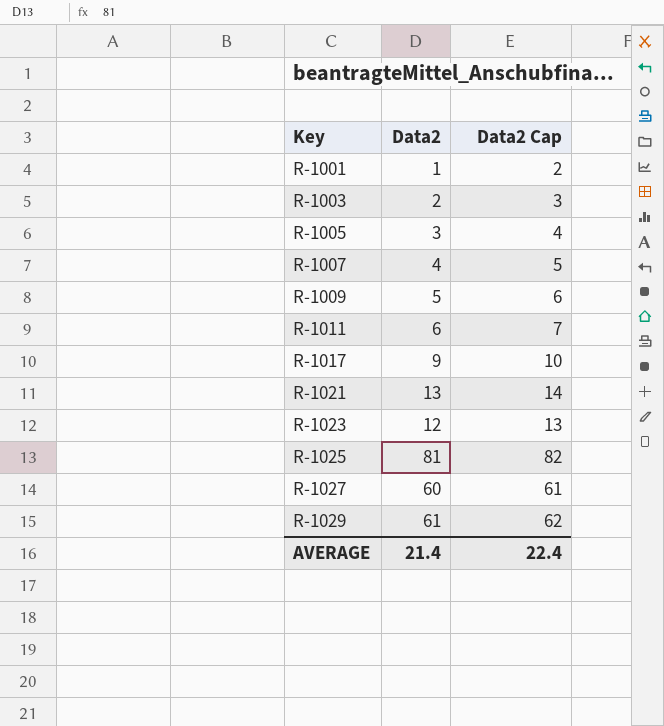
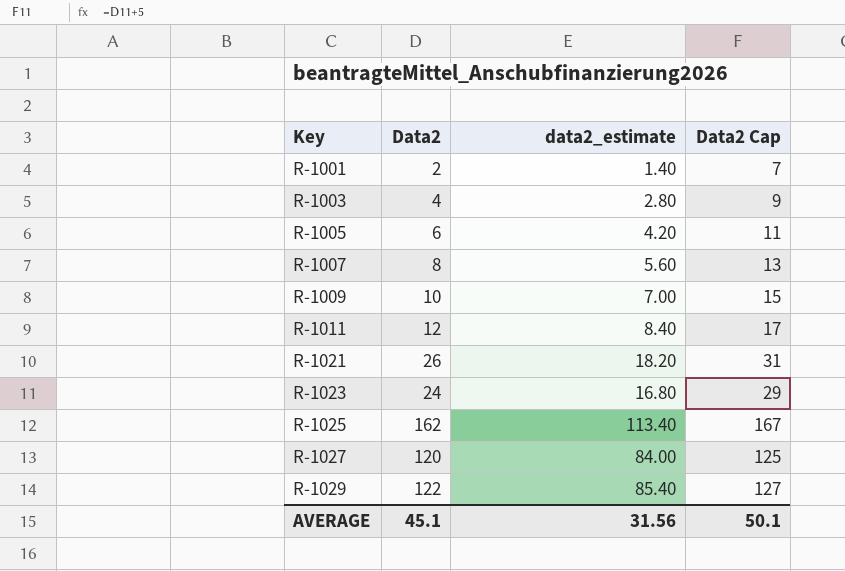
column data2_estimate | formula: none -> [Data2] * 0.7
column Data2 Cap | formula: [Data2] + 1 -> [Data2] + 5
row R-1017: 9 | 10 -> none
R-1001 | Data2: 1 -> 2
R-1003 | Data2: 2 -> 4
R-1005 | Data2: 3 -> 6
R-1007 | Data2: 4 -> 8
R-1009 | Data2: 5 -> 10
R-1011 | Data2: 6 -> 12
R-1021 | Data2: 13 -> 26
R-1023 | Data2: 12 -> 24
R-1025 | Data2: 81 -> 162
R-1027 | Data2: 60 -> 120
R-1029 | Data2: 61 -> 122
AVERAGE | Data2: 21.4 -> 45.1
AVERAGE | Data2 Cap: 22.4 -> 50.1

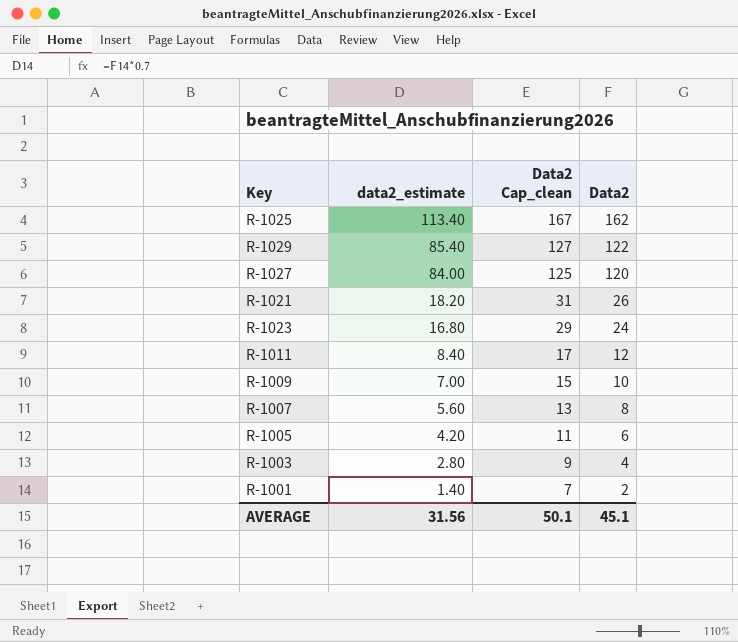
row order: Key ascending -> data2_estimate descending
column name: Data2 Cap -> Data2 Cap_clean
column Data2 | position: 2 -> 4

